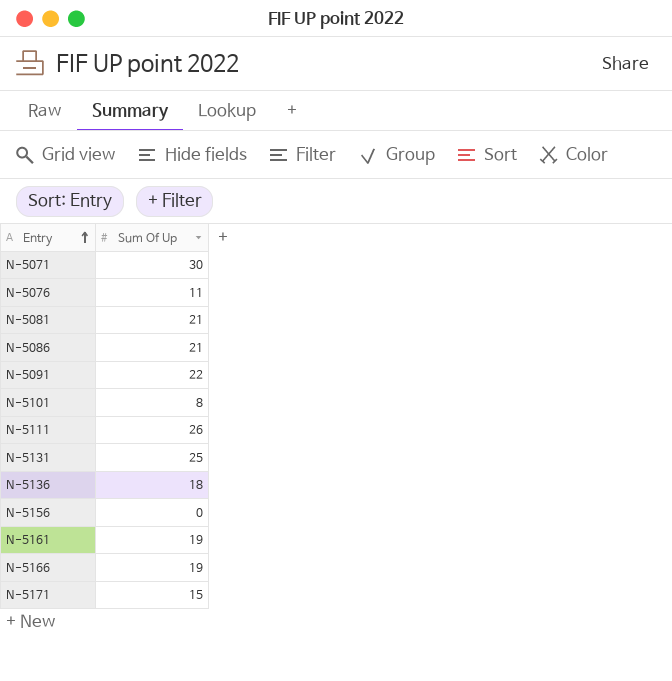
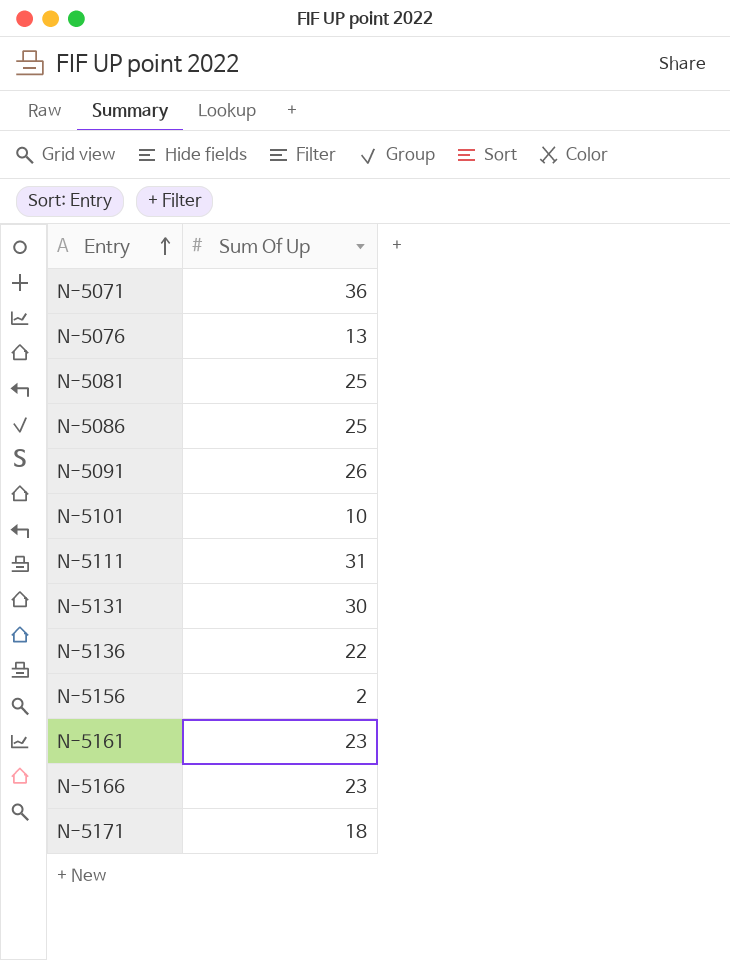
N-5071 | Sum Of Up: 30 -> 36
N-5076 | Sum Of Up: 11 -> 13
N-5081 | Sum Of Up: 21 -> 25
N-5086 | Sum Of Up: 21 -> 25
N-5091 | Sum Of Up: 22 -> 26
N-5101 | Sum Of Up: 8 -> 10
N-5111 | Sum Of Up: 26 -> 31
N-5131 | Sum Of Up: 25 -> 30
N-5136 | Sum Of Up: 18 -> 22
N-5156 | Sum Of Up: 0 -> 2
N-5161 | Sum Of Up: 19 -> 23
N-5166 | Sum Of Up: 19 -> 23
N-5171 | Sum Of Up: 15 -> 18

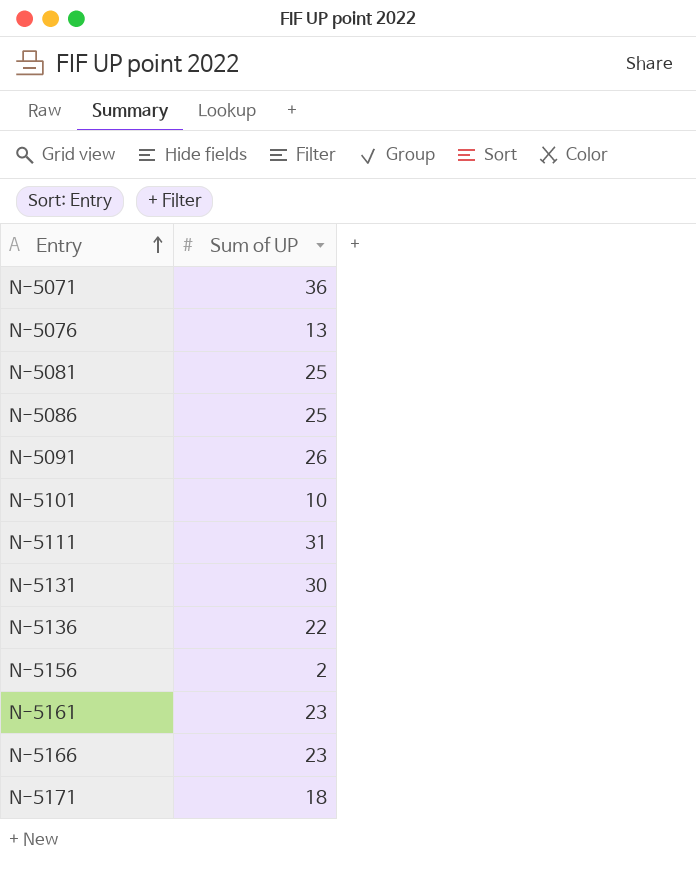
column name: Sum Of Up -> Sum of UP

